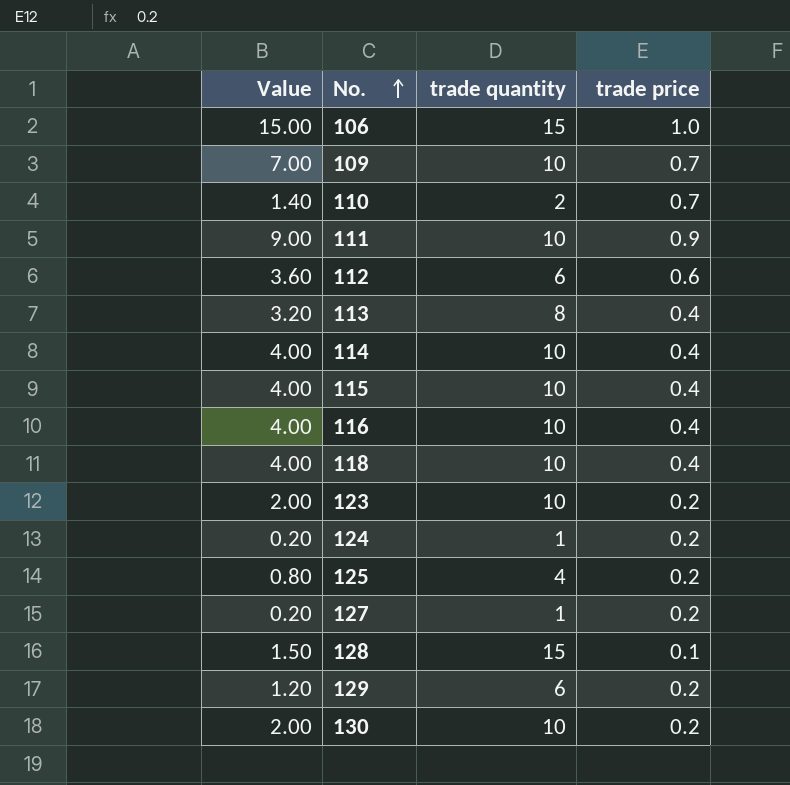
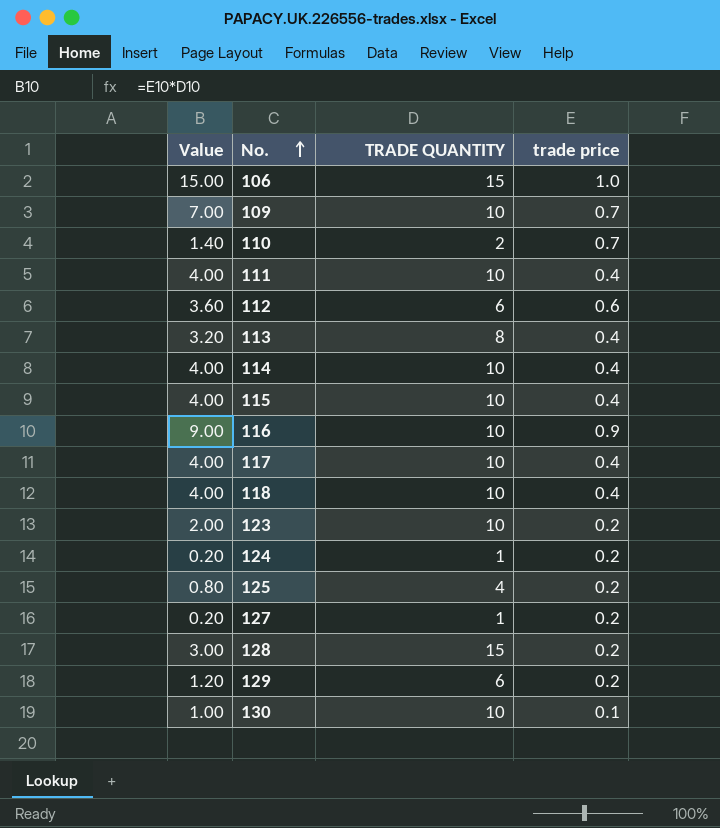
column name: trade quantity -> TRADE QUANTITY
111 | Value: 9.00 -> 4.00
111 | trade price: 0.9 -> 0.4
116 | Value: 4.00 -> 9.00
116 | trade price: 0.4 -> 0.9
row 117: none -> 4.00 | 10 | 0.4
128 | Value: 1.50 -> 3.00
128 | trade price: 0.1 -> 0.2
130 | Value: 2.00 -> 1.00
130 | trade price: 0.2 -> 0.1

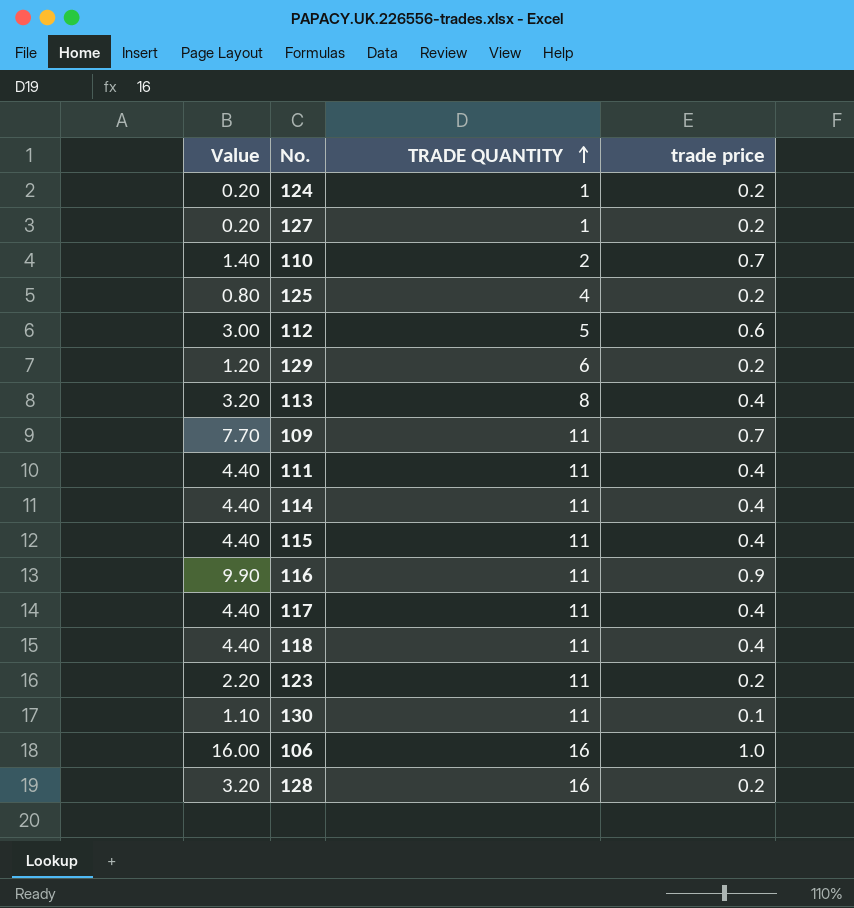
row order: No. ascending -> TRADE QUANTITY ascending
112 | Value: 3.60 -> 3.00
112 | TRADE QUANTITY: 6 -> 5
109 | Value: 7.00 -> 7.70
109 | TRADE QUANTITY: 10 -> 11
111 | Value: 4.00 -> 4.40
111 | TRADE QUANTITY: 10 -> 11
114 | Value: 4.00 -> 4.40
114 | TRADE QUANTITY: 10 -> 11
115 | Value: 4.00 -> 4.40
115 | TRADE QUANTITY: 10 -> 11
116 | Value: 9.00 -> 9.90
116 | TRADE QUANTITY: 10 -> 11
117 | Value: 4.00 -> 4.40
117 | TRADE QUANTITY: 10 -> 11
118 | Value: 4.00 -> 4.40
118 | TRADE QUANTITY: 10 -> 11
123 | Value: 2.00 -> 2.20
123 | TRADE QUANTITY: 10 -> 11
130 | Value: 1.00 -> 1.10
130 | TRADE QUANTITY: 10 -> 11
106 | Value: 15.00 -> 16.00
106 | TRADE QUANTITY: 15 -> 16
128 | Value: 3.00 -> 3.20
128 | TRADE QUANTITY: 15 -> 16

